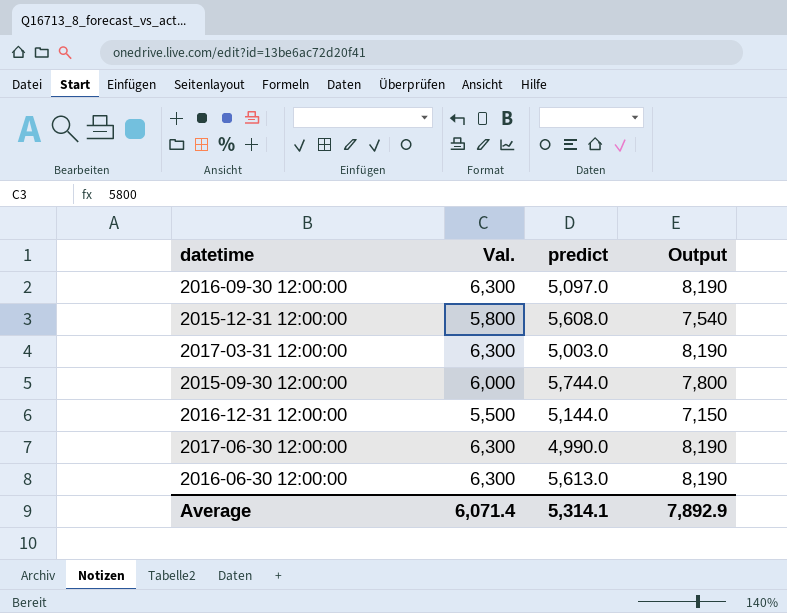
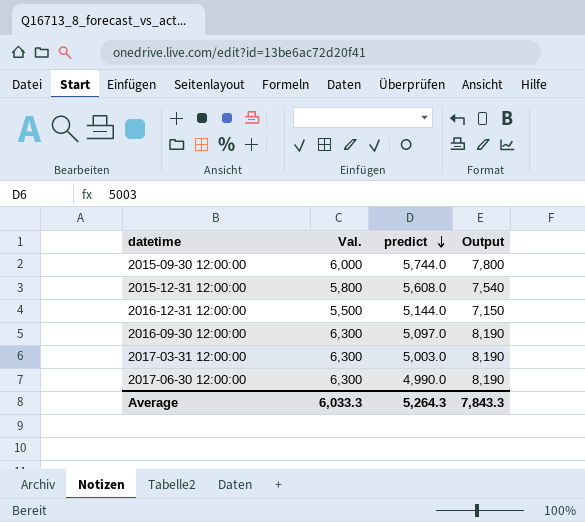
row order: none -> predict descending
row 2016-06-30 12:00:00: 6,300 | 5,613.0 | 8,190 -> none
Average | Val.: 6,071.4 -> 6,033.3
Average | predict: 5,314.1 -> 5,264.3
Average | Output: 7,892.9 -> 7,843.3

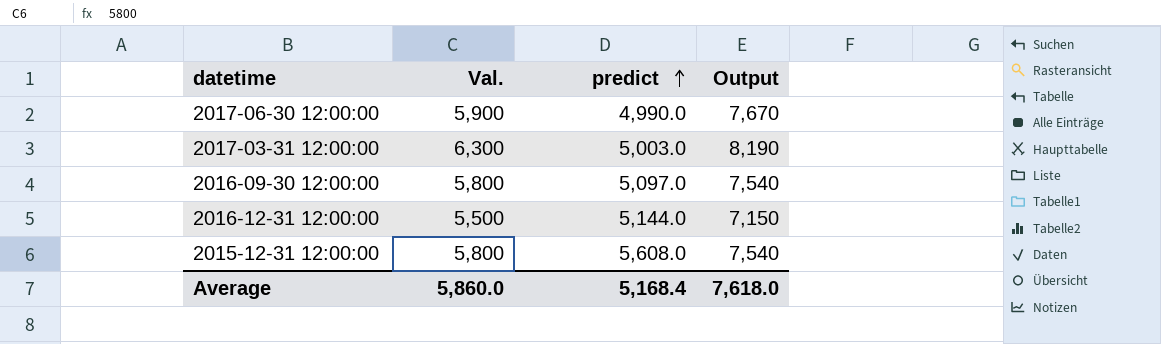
row order: predict descending -> predict ascending
row 2015-09-30 12:00:00: 6,000 | 5,744.0 | 7,800 -> none
2017-06-30 12:00:00 | Val.: 6,300 -> 5,900
2017-06-30 12:00:00 | Output: 8,190 -> 7,670
2016-09-30 12:00:00 | Val.: 6,300 -> 5,800
2016-09-30 12:00:00 | Output: 8,190 -> 7,540
Average | Val.: 6,033.3 -> 5,860.0
Average | predict: 5,264.3 -> 5,168.4
Average | Output: 7,843.3 -> 7,618.0

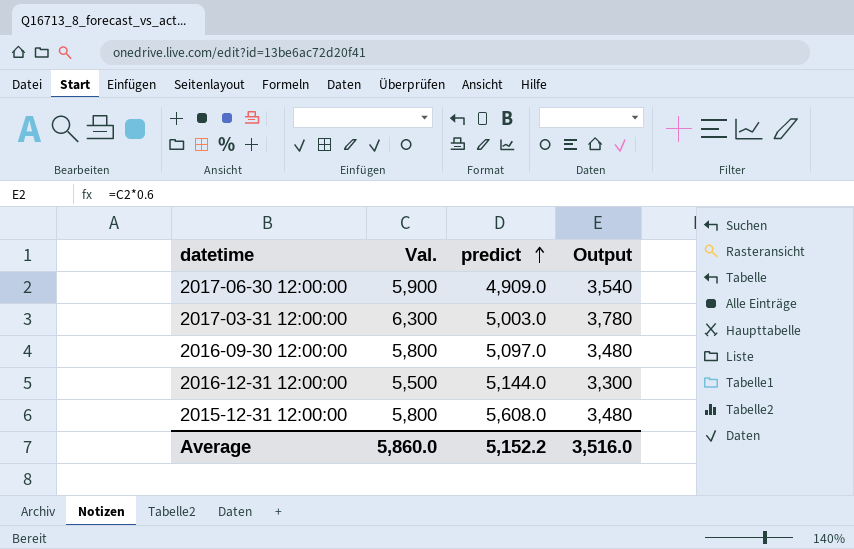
column Output | formula: [Val.] * 1.3 -> [Val.] * 0.6
2017-06-30 12:00:00 | predict: 4,990.0 -> 4,909.0
Average | predict: 5,168.4 -> 5,152.2
Average | Output: 7,618.0 -> 3,516.0

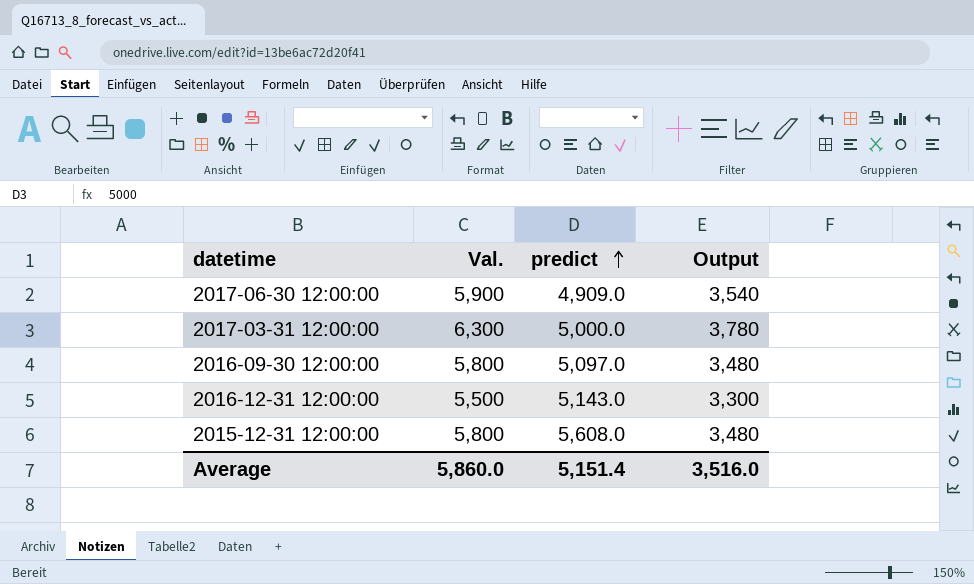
2017-03-31 12:00:00 | predict: 5,003.0 -> 5,000.0
2016-12-31 12:00:00 | predict: 5,144.0 -> 5,143.0
Average | predict: 5,152.2 -> 5,151.4

